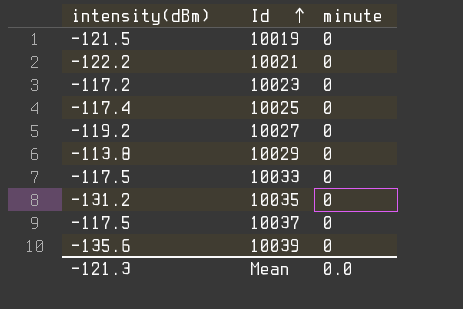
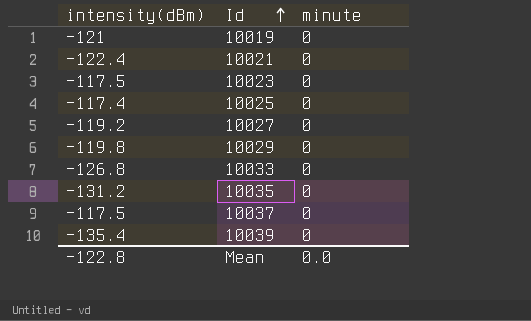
10019 | intensity(dBm): -121.5 -> -121
10021 | intensity(dBm): -122.2 -> -122.4
10023 | intensity(dBm): -117.2 -> -117.5
10029 | intensity(dBm): -113.8 -> -119.8
10033 | intensity(dBm): -117.5 -> -126.8
10039 | intensity(dBm): -135.6 -> -135.4
Mean | intensity(dBm): -121.3 -> -122.8

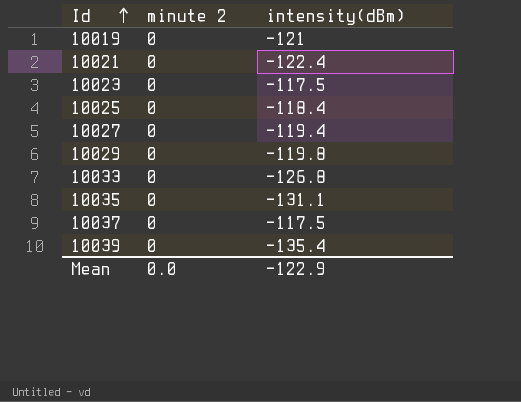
column name: minute -> minute 2
column intensity(dBm) | position: 1 -> 3
10025 | intensity(dBm): -117.4 -> -118.4
10027 | intensity(dBm): -119.2 -> -119.4
10035 | intensity(dBm): -131.2 -> -131.1
Mean | intensity(dBm): -122.8 -> -122.9

